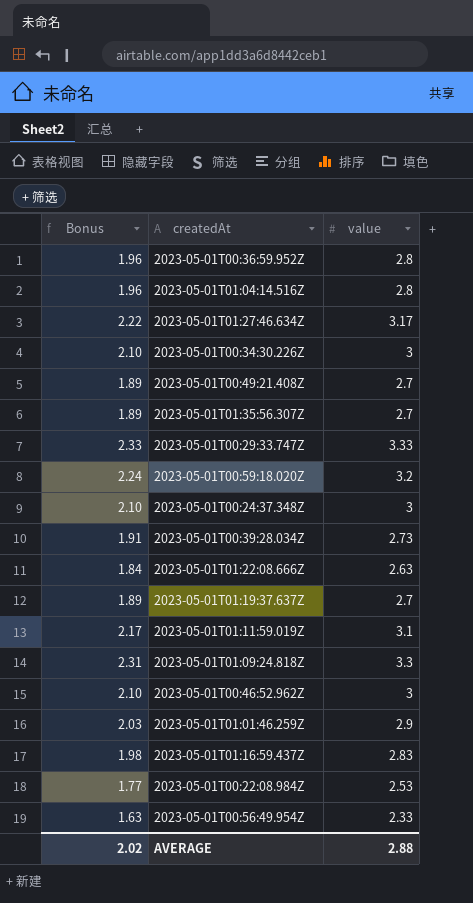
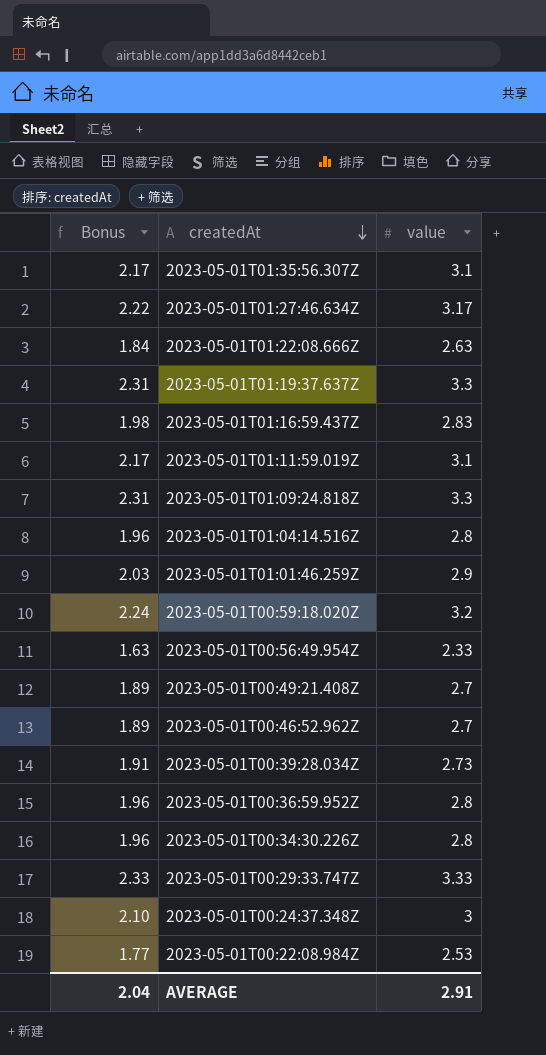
row order: none -> createdAt descending
2023-05-01T01:35:56.307Z | Bonus: 1.89 -> 2.17
2023-05-01T01:35:56.307Z | value: 2.7 -> 3.1
2023-05-01T01:19:37.637Z | Bonus: 1.89 -> 2.31
2023-05-01T01:19:37.637Z | value: 2.7 -> 3.3
2023-05-01T00:46:52.962Z | Bonus: 2.10 -> 1.89
2023-05-01T00:46:52.962Z | value: 3 -> 2.7
2023-05-01T00:34:30.226Z | Bonus: 2.10 -> 1.96
2023-05-01T00:34:30.226Z | value: 3 -> 2.8
AVERAGE | Bonus: 2.02 -> 2.04
AVERAGE | value: 2.88 -> 2.91

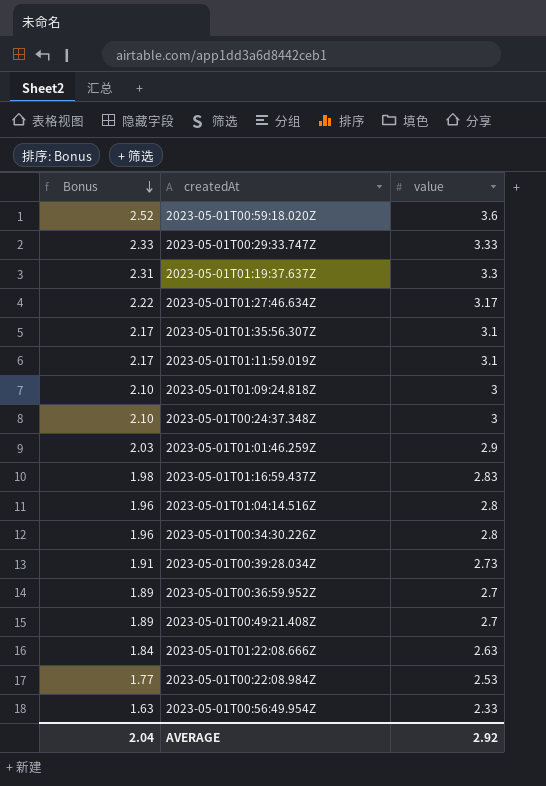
row order: createdAt descending -> Bonus descending
row 2023-05-01T00:46:52.962Z: 1.89 | 2.7 -> none
2023-05-01T00:59:18.020Z | Bonus: 2.24 -> 2.52
2023-05-01T00:59:18.020Z | value: 3.2 -> 3.6
2023-05-01T01:09:24.818Z | Bonus: 2.31 -> 2.10
2023-05-01T01:09:24.818Z | value: 3.3 -> 3
2023-05-01T00:36:59.952Z | Bonus: 1.96 -> 1.89
2023-05-01T00:36:59.952Z | value: 2.8 -> 2.7
AVERAGE | value: 2.91 -> 2.92

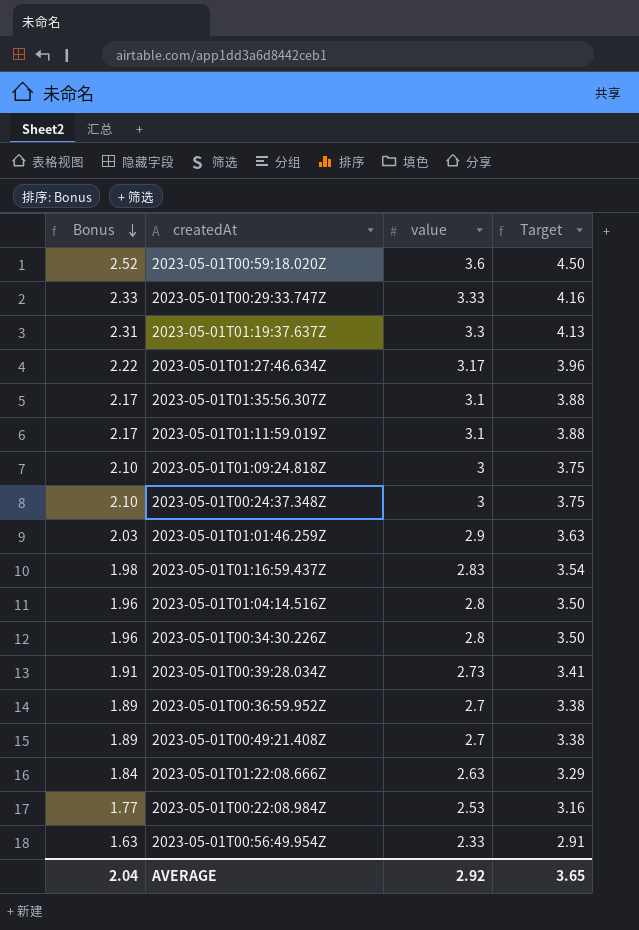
column Target | formula: none -> [value] * 1.25

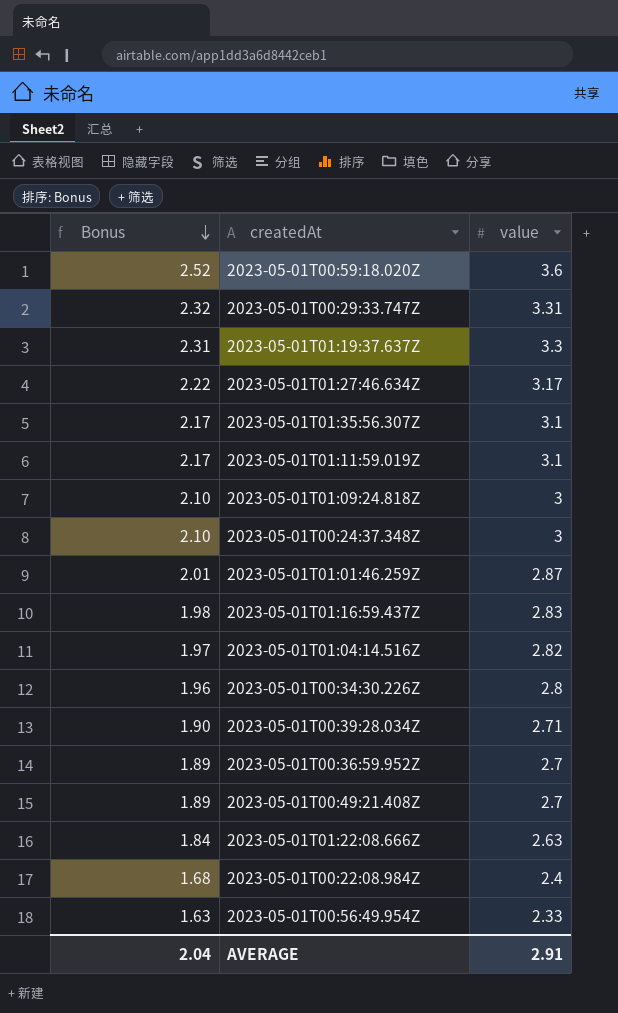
column Target | formula: [value] * 1.25 -> none
2023-05-01T00:29:33.747Z | Bonus: 2.33 -> 2.32
2023-05-01T00:29:33.747Z | value: 3.33 -> 3.31
2023-05-01T01:01:46.259Z | Bonus: 2.03 -> 2.01
2023-05-01T01:01:46.259Z | value: 2.9 -> 2.87
2023-05-01T01:04:14.516Z | Bonus: 1.96 -> 1.97
2023-05-01T01:04:14.516Z | value: 2.8 -> 2.82
2023-05-01T00:39:28.034Z | Bonus: 1.91 -> 1.90
2023-05-01T00:39:28.034Z | value: 2.73 -> 2.71
2023-05-01T00:22:08.984Z | Bonus: 1.77 -> 1.68
2023-05-01T00:22:08.984Z | value: 2.53 -> 2.4
AVERAGE | value: 2.92 -> 2.91

